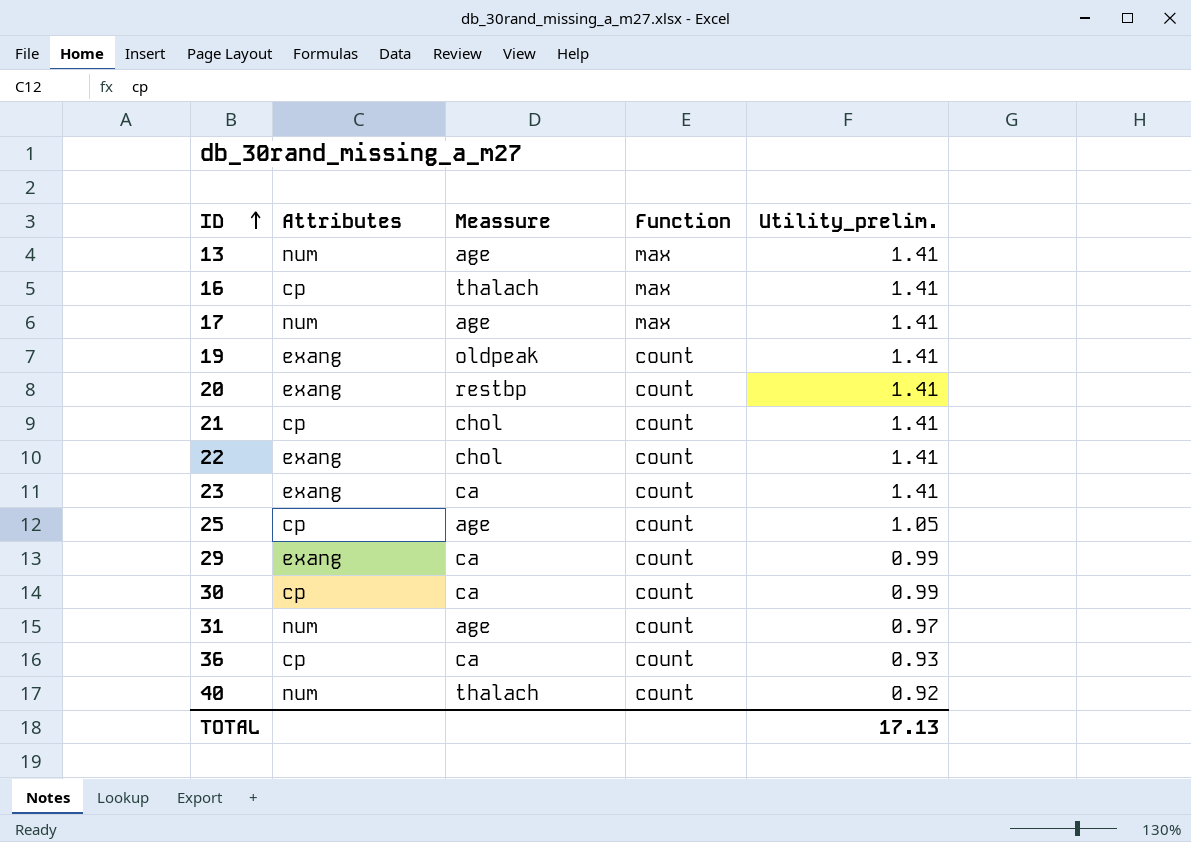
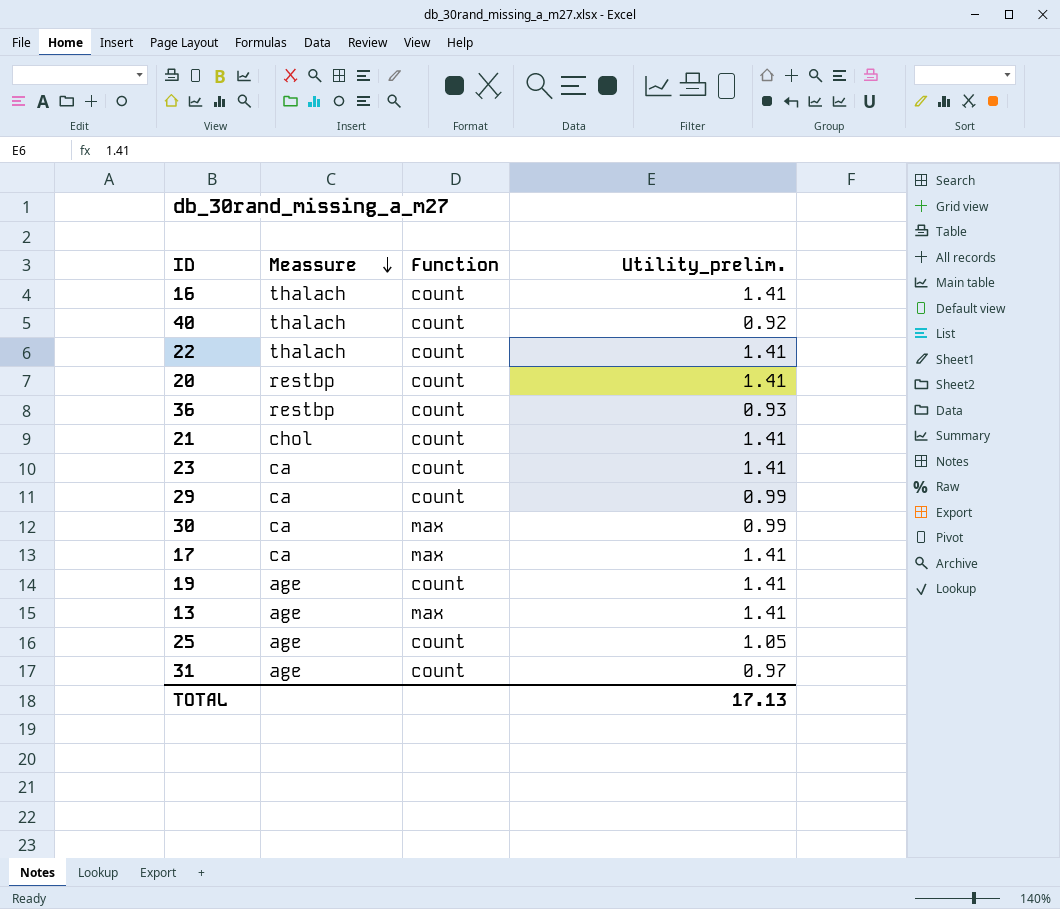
row order: ID ascending -> Meassure descending
column Attributes | position: 2 -> none
16 | Function: max -> count
22 | Meassure: chol -> thalach
36 | Meassure: ca -> restbp
30 | Function: count -> max
17 | Meassure: age -> ca
19 | Meassure: oldpeak -> age

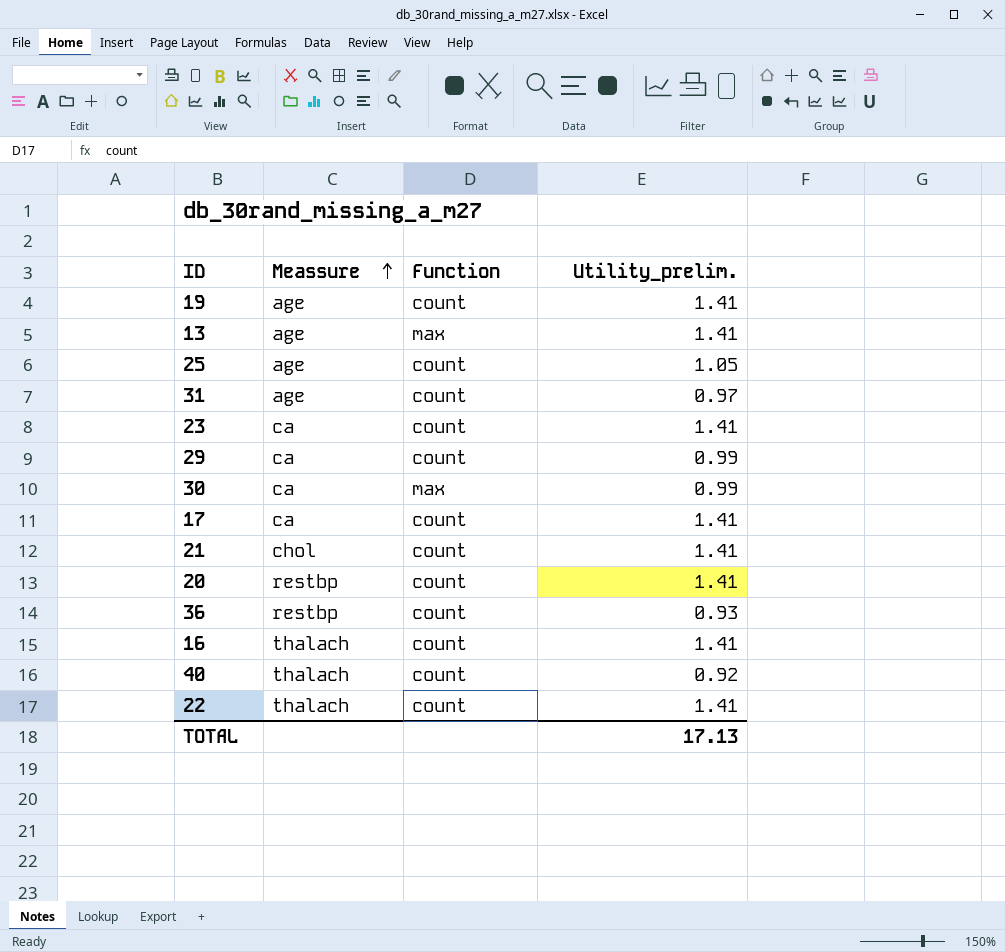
row order: Meassure descending -> Meassure ascending
17 | Function: max -> count

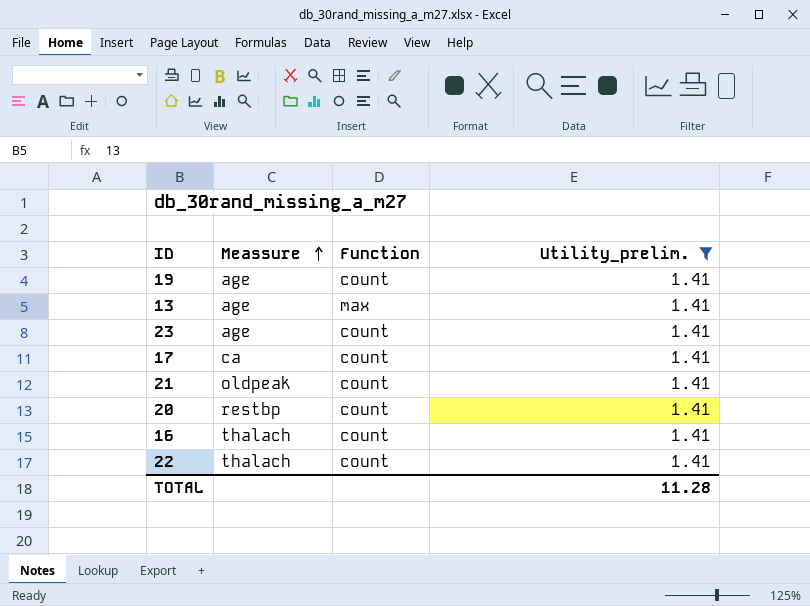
filter: none -> Utility_prelim. = 1.41
23 | Meassure: ca -> age
21 | Meassure: chol -> oldpeak
TOTAL | Utility_prelim.: 17.13 -> 11.28

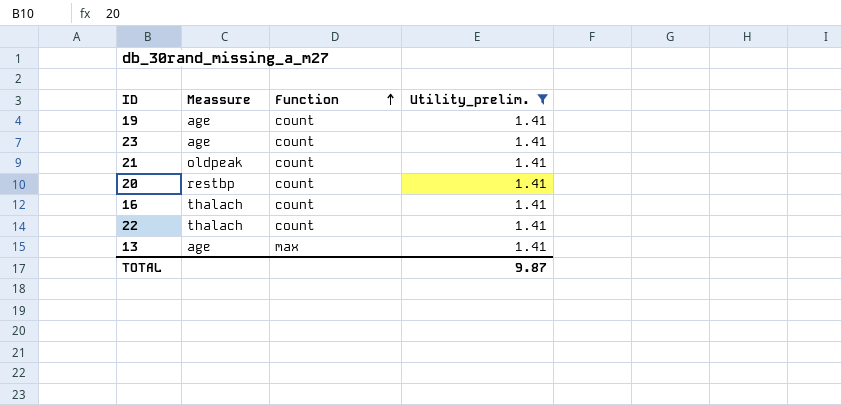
row order: Meassure ascending -> Function ascending
row 17: ca | count | 1.41 -> none
TOTAL | Utility_prelim.: 11.28 -> 9.87

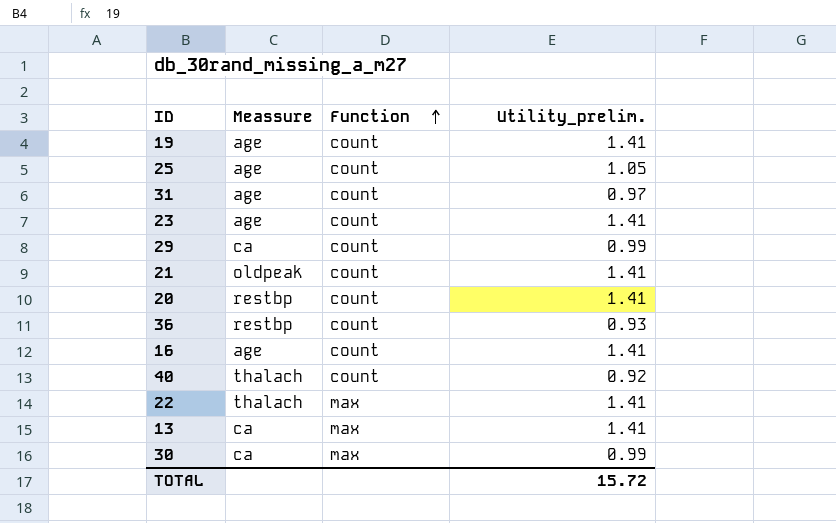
filter: Utility_prelim. = 1.41 -> none
16 | Meassure: thalach -> age
22 | Function: count -> max
13 | Meassure: age -> ca
TOTAL | Utility_prelim.: 9.87 -> 15.72

